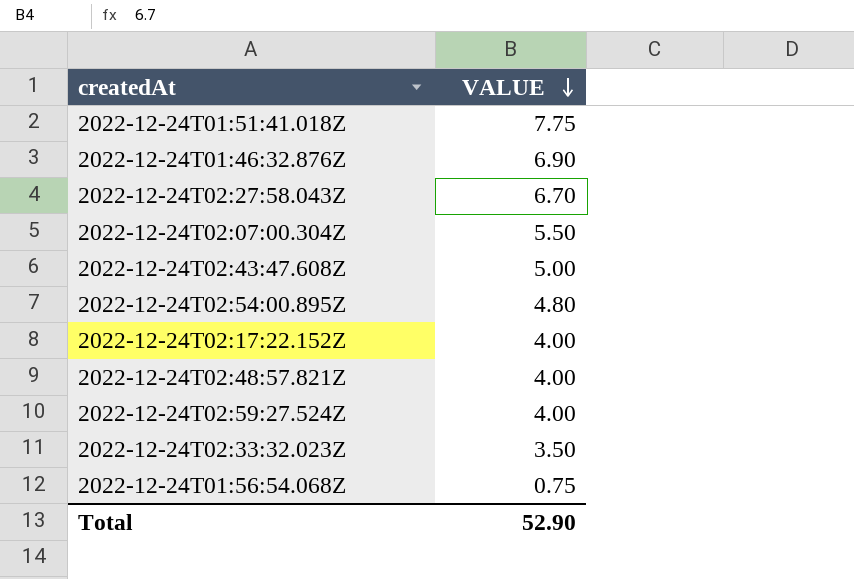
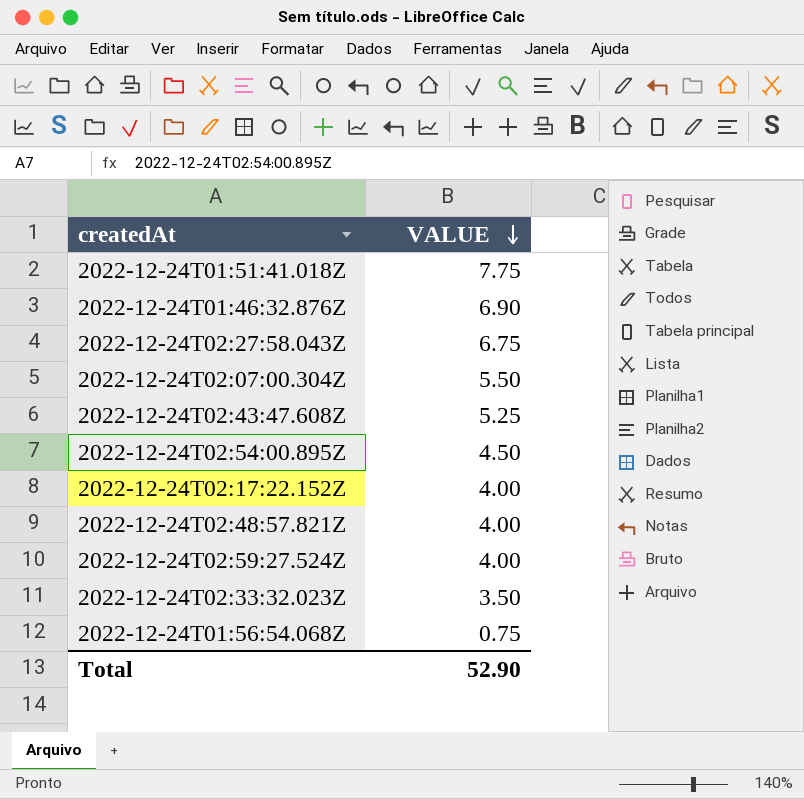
2022-12-24T02:27:58.043Z | VALUE: 6.70 -> 6.75
2022-12-24T02:43:47.608Z | VALUE: 5.00 -> 5.25
2022-12-24T02:54:00.895Z | VALUE: 4.80 -> 4.50

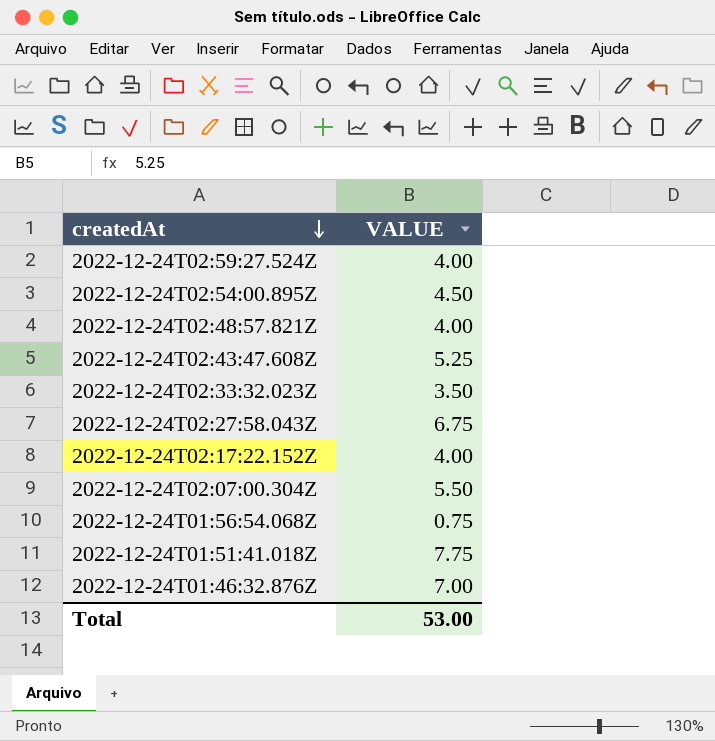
row order: VALUE descending -> createdAt descending
2022-12-24T01:46:32.876Z | VALUE: 6.90 -> 7.00
Total | VALUE: 52.90 -> 53.00

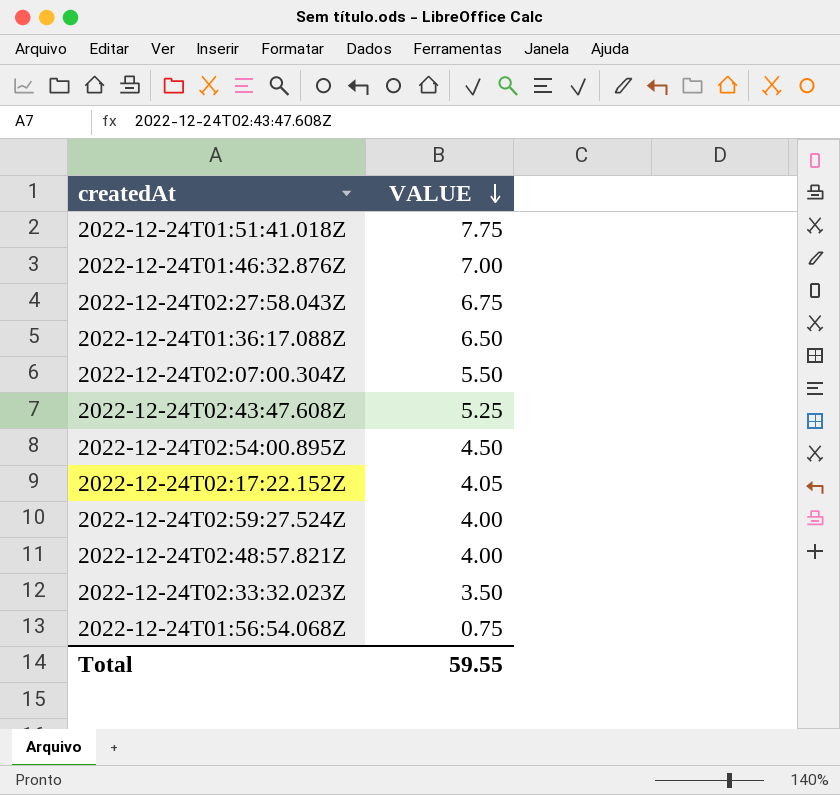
row order: createdAt descending -> VALUE descending
row 2022-12-24T01:36:17.088Z: none -> 6.50
2022-12-24T02:17:22.152Z | VALUE: 4.00 -> 4.05
Total | VALUE: 53.00 -> 59.55

